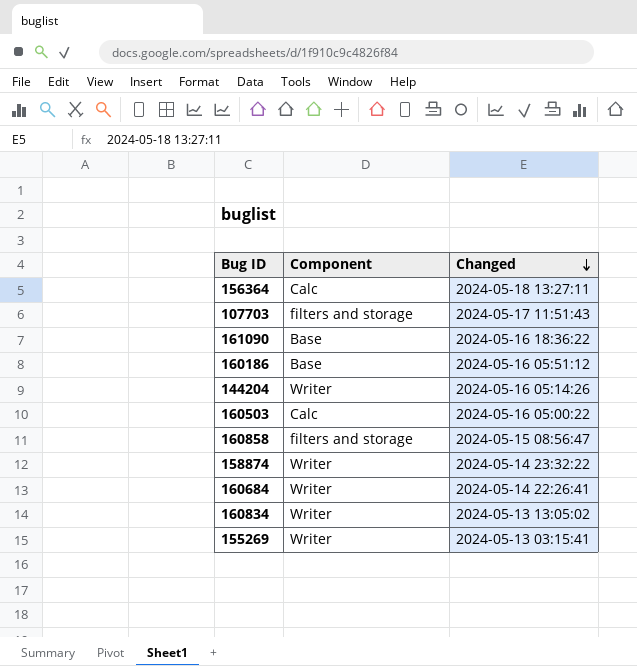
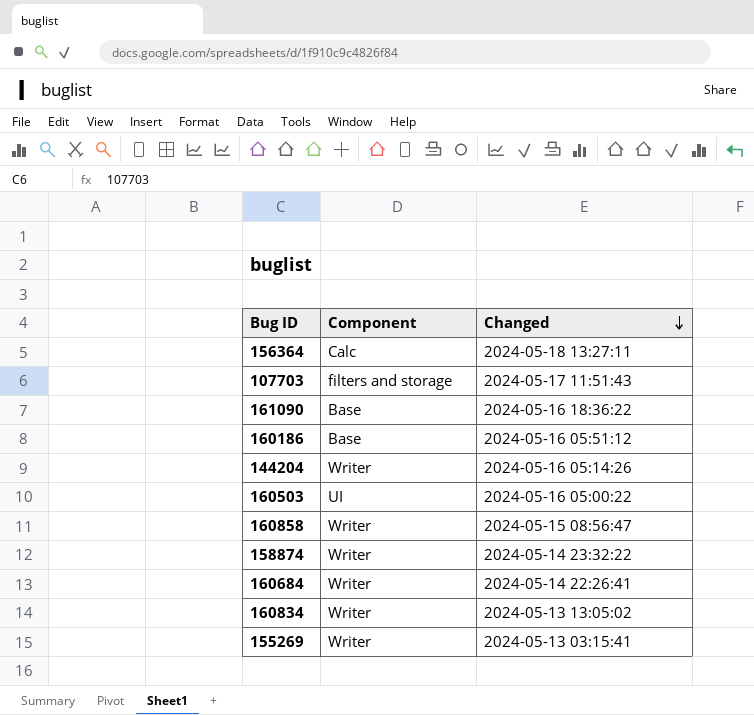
160503 | Component: Calc -> UI
160858 | Component: filters and storage -> Writer

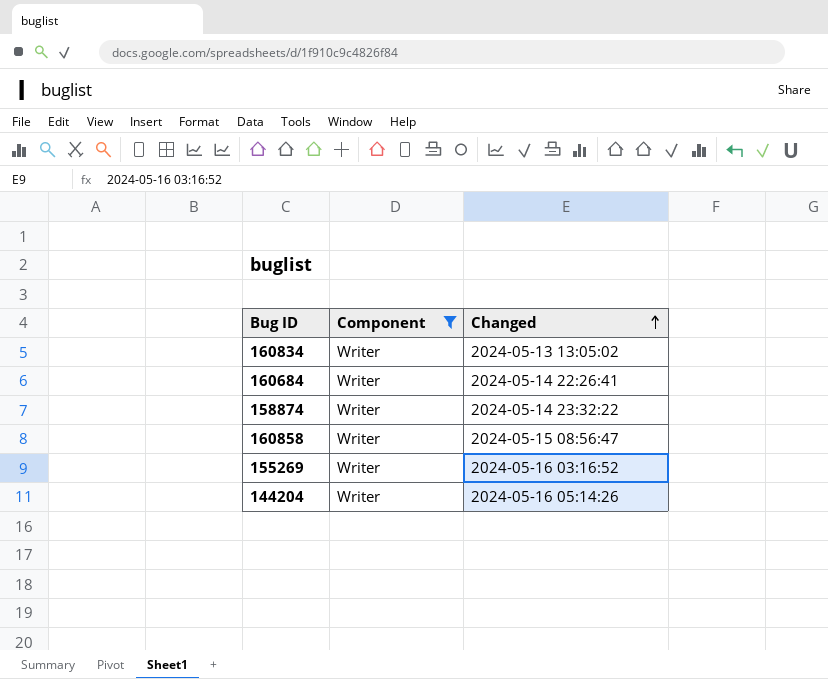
filter: none -> Component = Writer
row order: Changed descending -> Changed ascending
155269 | Changed: 2024-05-13 03:15:41 -> 2024-05-16 03:16:52

